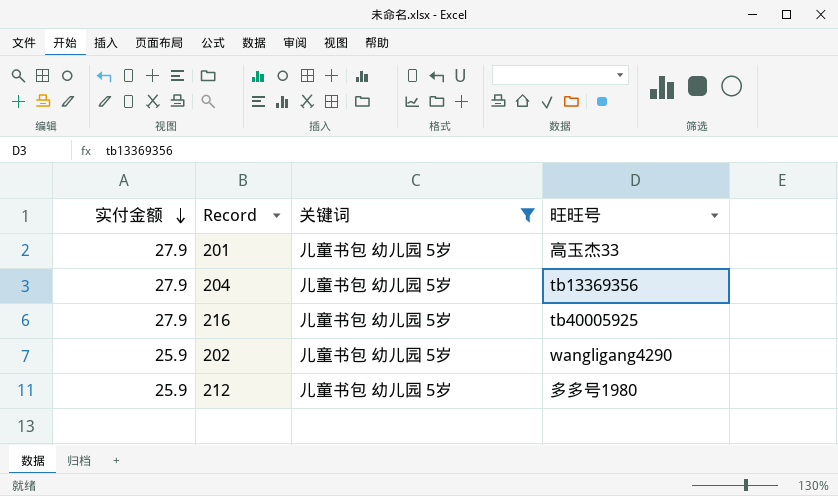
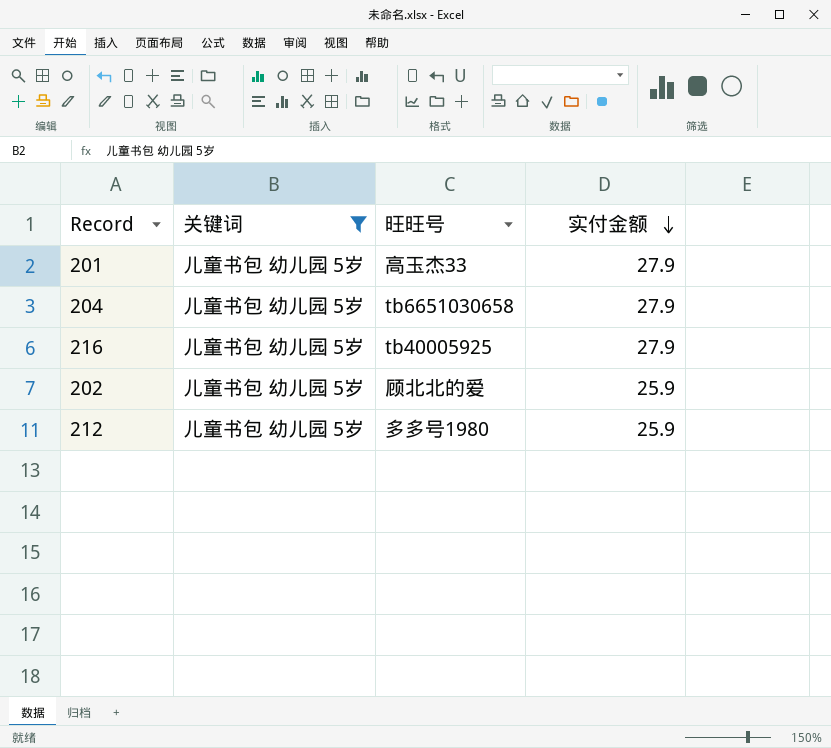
column 实付金额 | position: 1 -> 4
204 | 旺旺号: tb13369356 -> tb6651030658
202 | 旺旺号: wangligang4290 -> 顾北北的爱

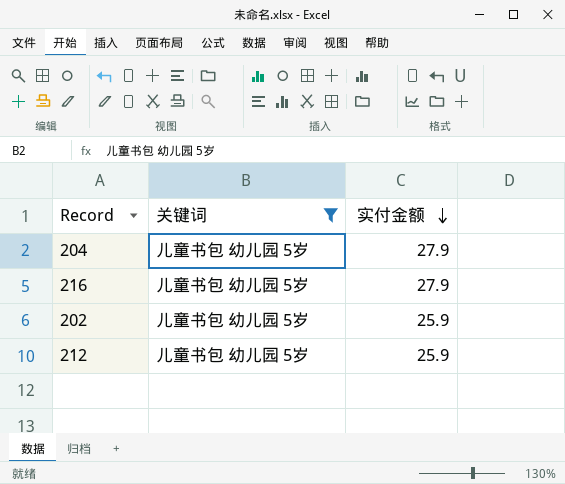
column 旺旺号 | position: 3 -> none
row 201: 儿童书包 幼儿园 5岁 | 高玉杰33 | 27.9 -> none

